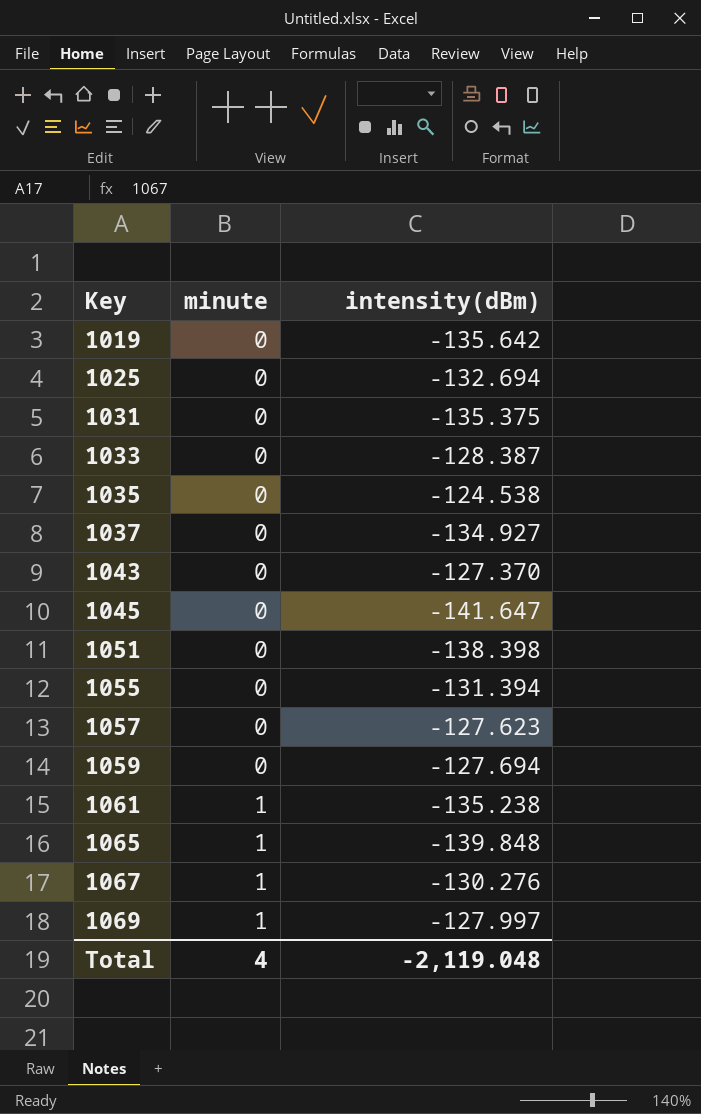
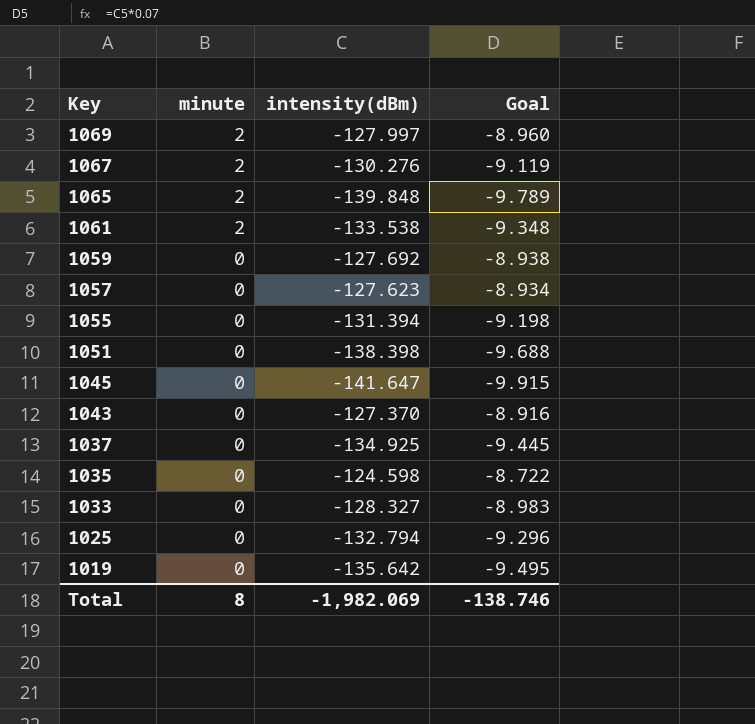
row order: Key ascending -> Key descending
column Goal | formula: none -> [intensity(dBm)] * 0.07
row 1031: 0 | -135.375 -> none
1069 | minute: 1 -> 2
1067 | minute: 1 -> 2
1065 | minute: 1 -> 2
1061 | minute: 1 -> 2
1061 | intensity(dBm): -135.238 -> -133.538
1059 | intensity(dBm): -127.694 -> -127.692
1037 | intensity(dBm): -134.927 -> -134.925
1035 | intensity(dBm): -124.538 -> -124.598
1033 | intensity(dBm): -128.387 -> -128.327
1025 | intensity(dBm): -132.694 -> -132.794
Total | minute: 4 -> 8
Total | intensity(dBm): -2,119.048 -> -1,982.069

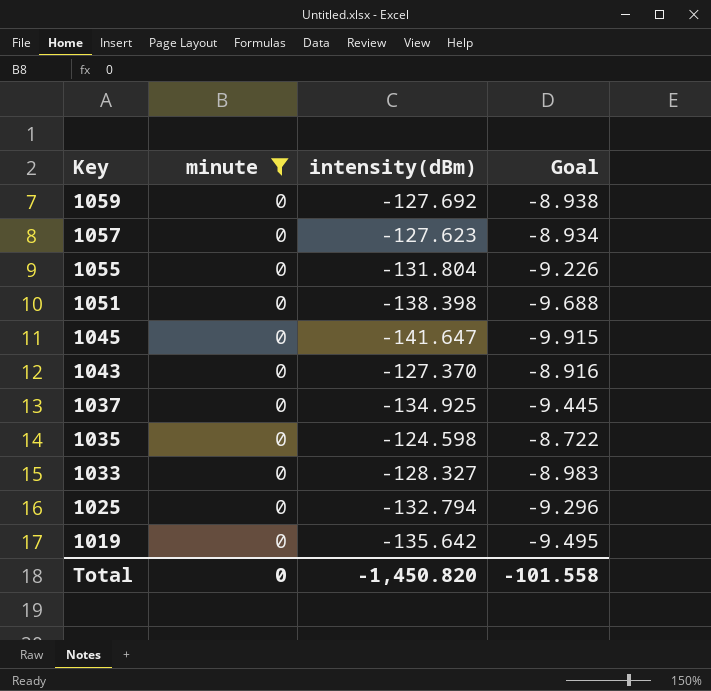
filter: none -> minute = 0
1055 | intensity(dBm): -131.394 -> -131.804
1055 | Goal: -9.198 -> -9.226
Total | minute: 8 -> 0
Total | intensity(dBm): -1,982.069 -> -1,450.820
Total | Goal: -138.746 -> -101.558

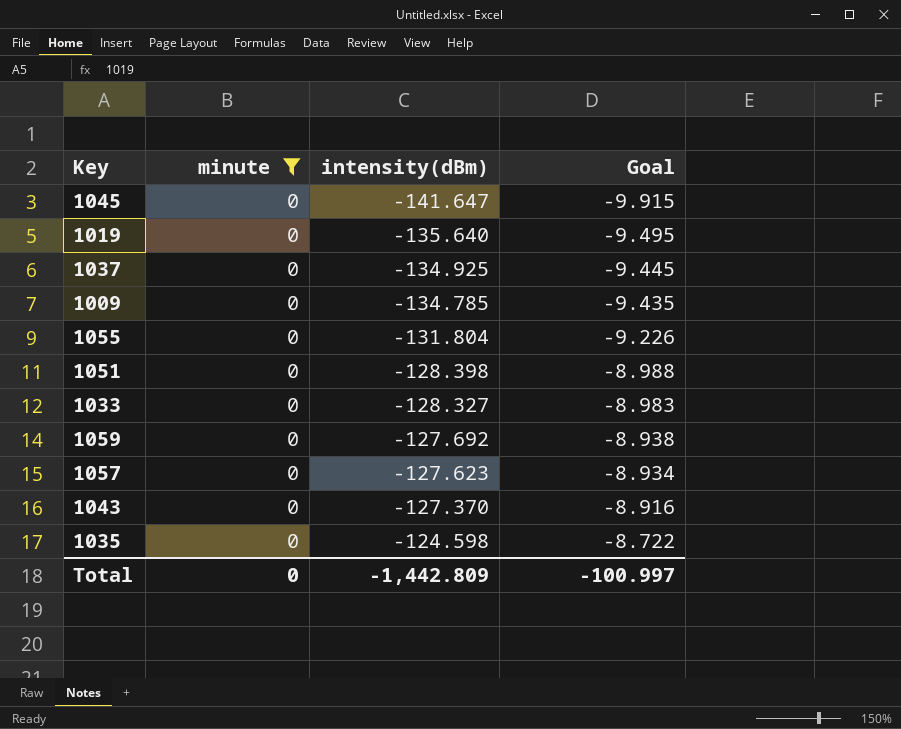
row order: Key descending -> intensity(dBm) ascending
row 1025: 0 | -132.794 | -9.296 -> none
1019 | intensity(dBm): -135.642 -> -135.640
row 1009: none -> 0 | -134.785 | -9.435
1051 | intensity(dBm): -138.398 -> -128.398
1051 | Goal: -9.688 -> -8.988
Total | intensity(dBm): -1,450.820 -> -1,442.809
Total | Goal: -101.558 -> -100.997

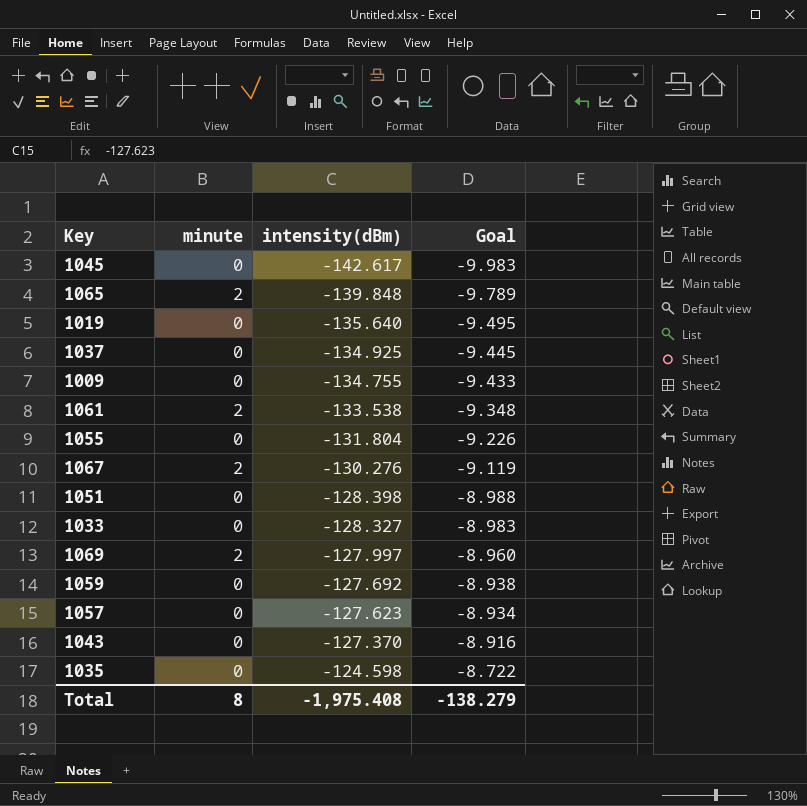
filter: minute = 0 -> none
1045 | intensity(dBm): -141.647 -> -142.617
1045 | Goal: -9.915 -> -9.983
1009 | intensity(dBm): -134.785 -> -134.755
1009 | Goal: -9.435 -> -9.433
Total | minute: 0 -> 8
Total | intensity(dBm): -1,442.809 -> -1,975.408
Total | Goal: -100.997 -> -138.279

